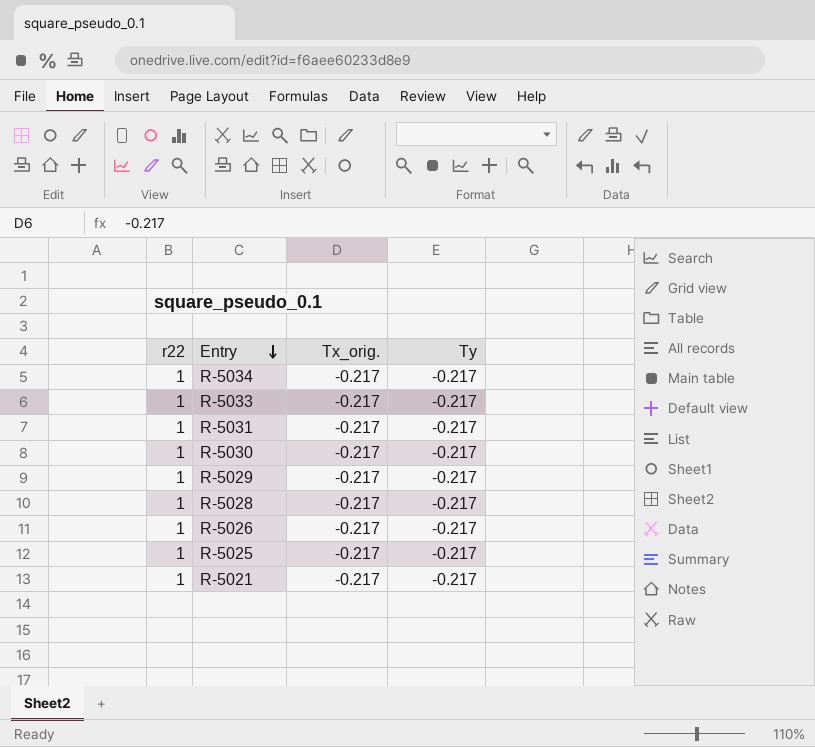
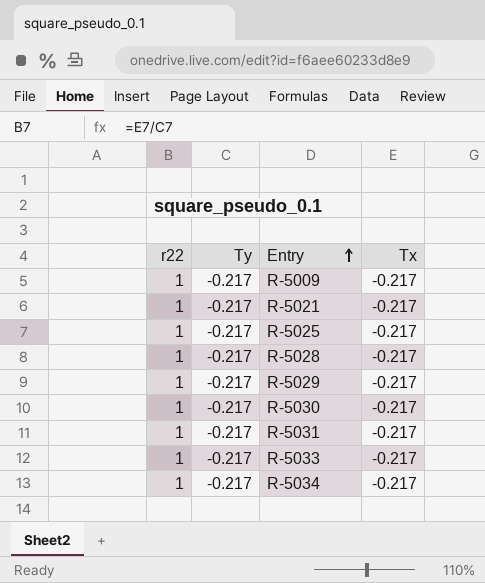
row order: Entry descending -> Entry ascending
column Ty | position: 4 -> 2
column name: Tx_orig. -> Tx
row R-5026: 1 | -0.217 | -0.217 -> none
row R-5009: none -> 1 | -0.217 | -0.217

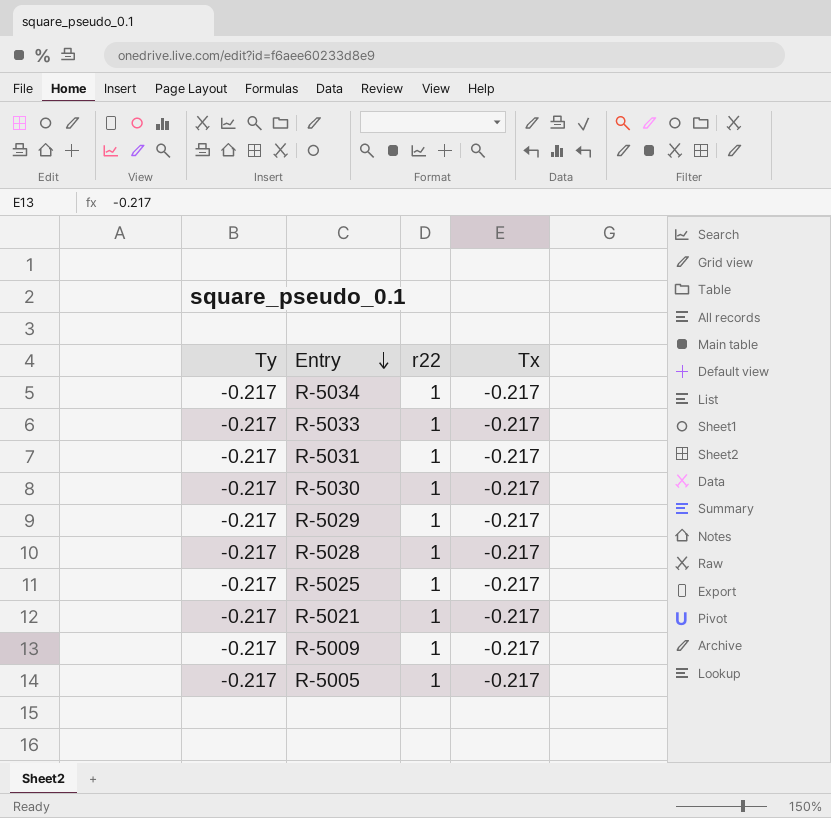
row order: Entry ascending -> Entry descending
column r22 | position: 1 -> 3
row R-5005: none -> -0.217 | 1 | -0.217

